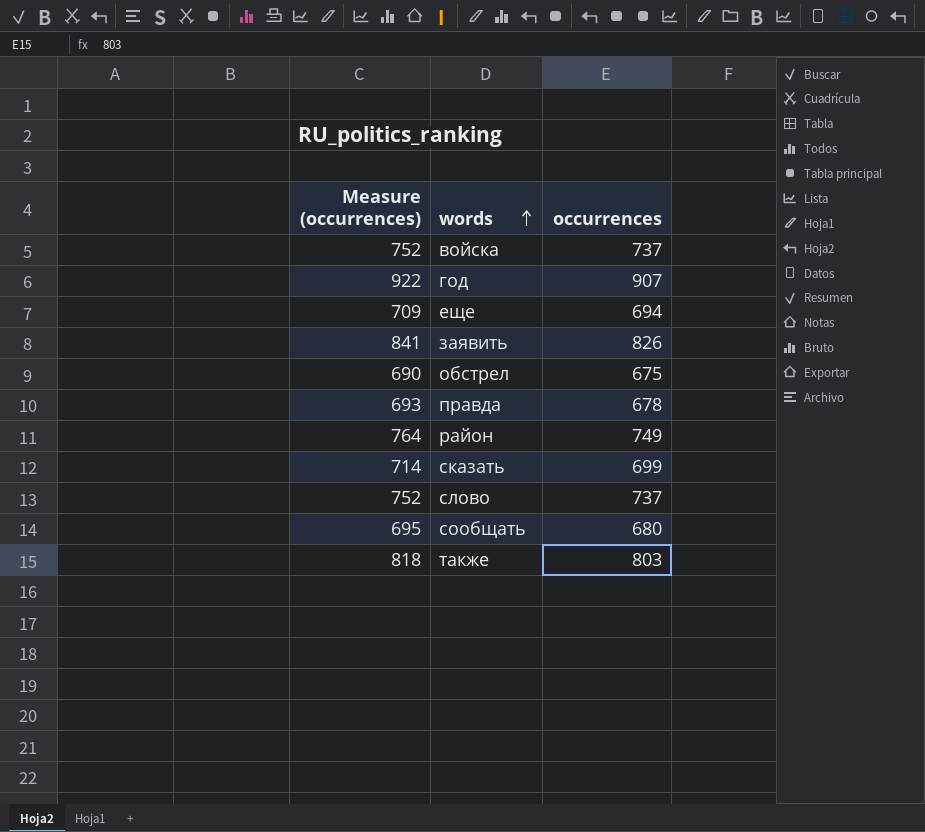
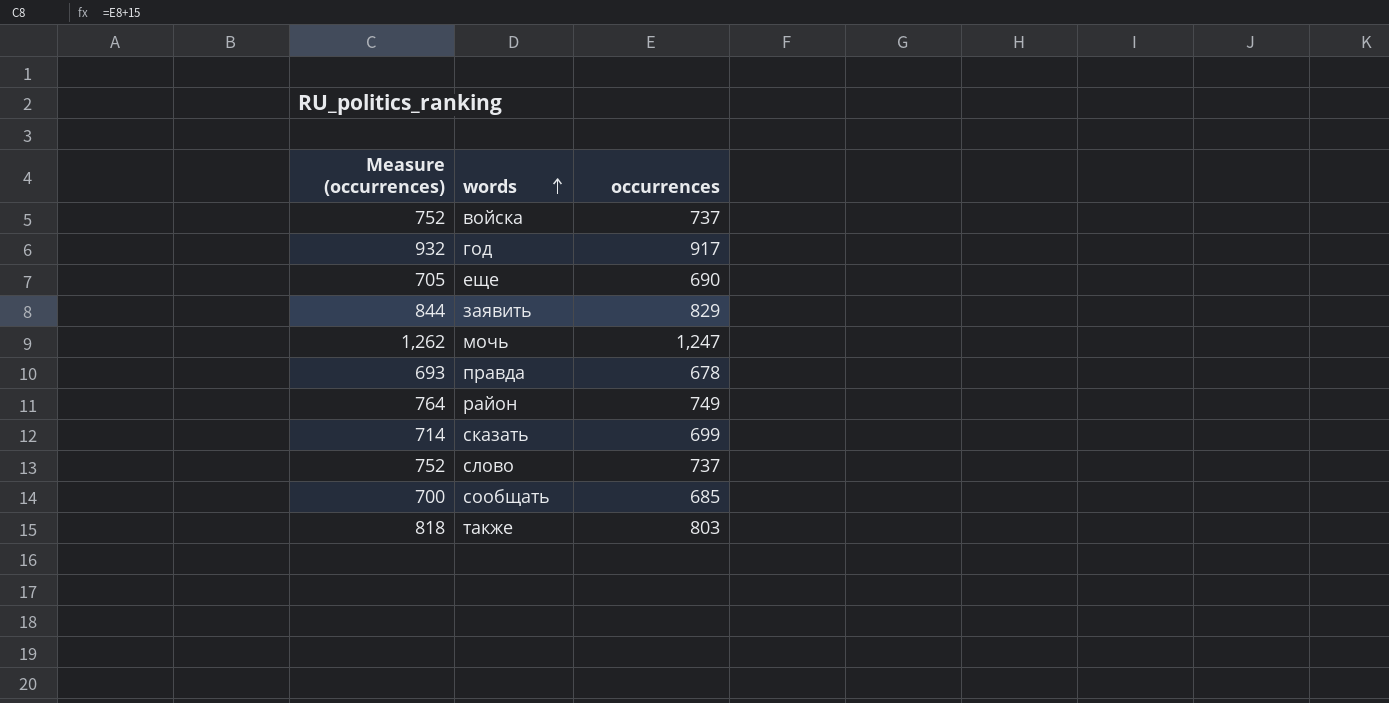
row обстрел: 690 | 675 -> none
год | Measure (occurrences): 922 -> 932
год | occurrences: 907 -> 917
еще | Measure (occurrences): 709 -> 705
еще | occurrences: 694 -> 690
заявить | Measure (occurrences): 841 -> 844
заявить | occurrences: 826 -> 829
row мочь: none -> 1,262 | 1,247
сообщать | Measure (occurrences): 695 -> 700
сообщать | occurrences: 680 -> 685

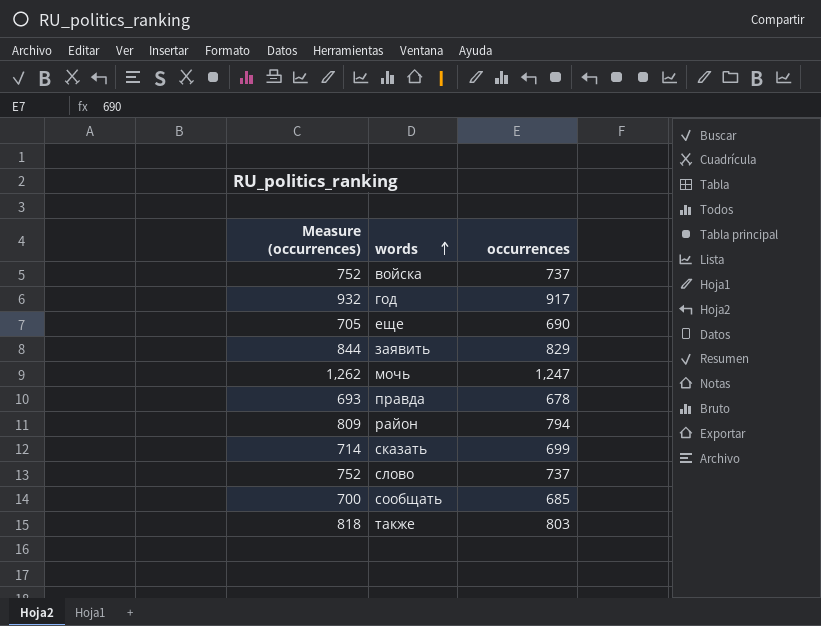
район | Measure (occurrences): 764 -> 809
район | occurrences: 749 -> 794

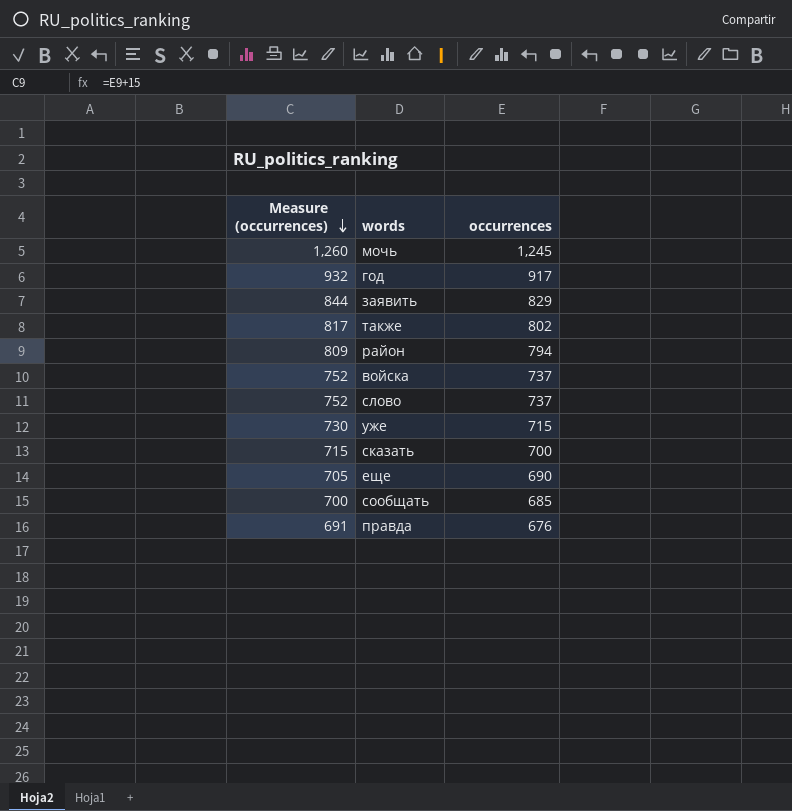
row order: words ascending -> Measure (occurrences) descending
мочь | Measure (occurrences): 1,262 -> 1,260
мочь | occurrences: 1,247 -> 1,245
также | Measure (occurrences): 818 -> 817
также | occurrences: 803 -> 802
row уже: none -> 730 | 715
сказать | Measure (occurrences): 714 -> 715
сказать | occurrences: 699 -> 700
правда | Measure (occurrences): 693 -> 691
правда | occurrences: 678 -> 676

